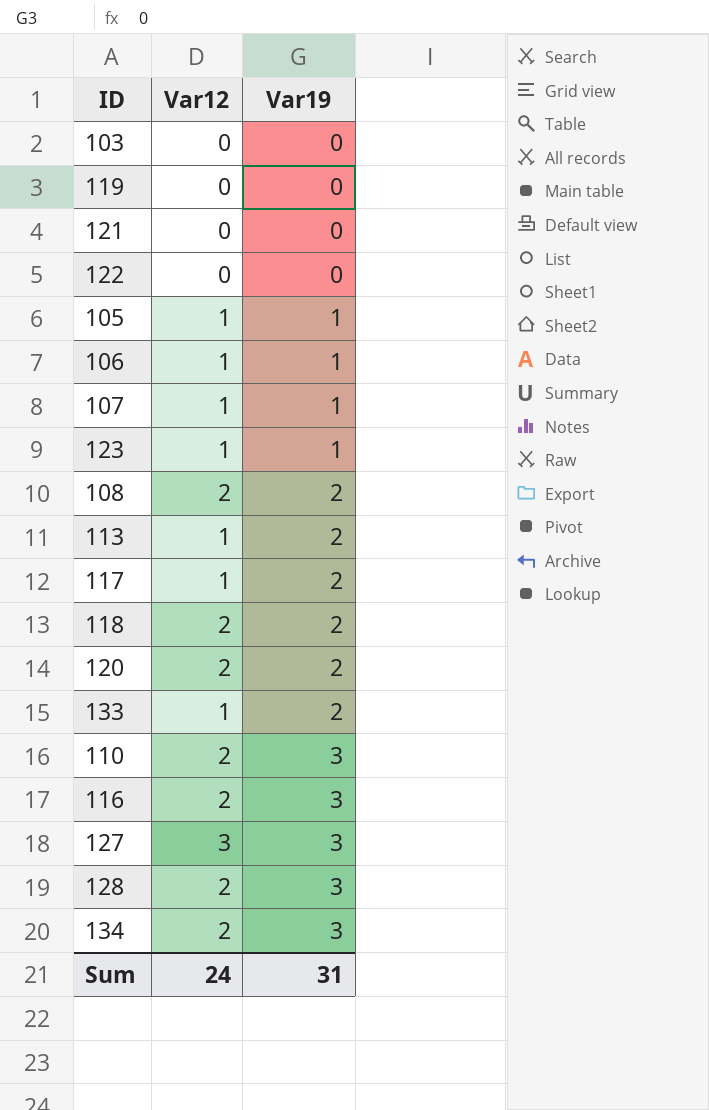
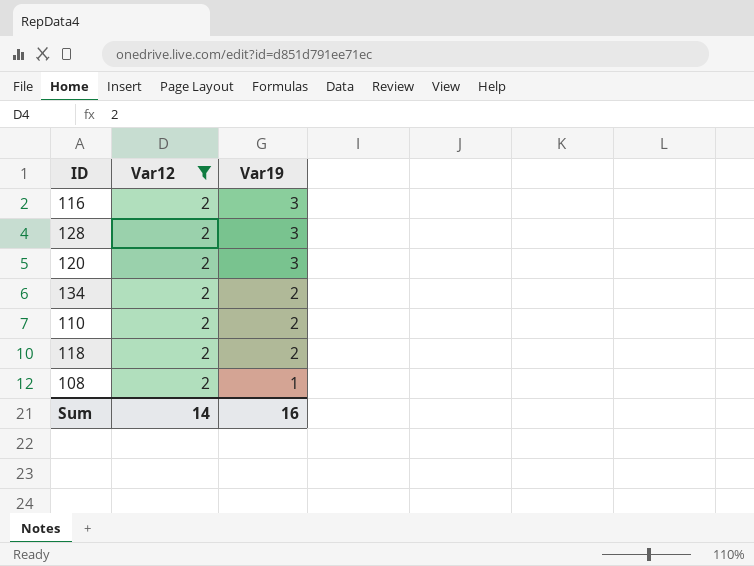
filter: none -> Var12 = 2
row order: Var19 ascending -> Var19 descending
120 | Var19: 2 -> 3
134 | Var19: 3 -> 2
110 | Var19: 3 -> 2
108 | Var19: 2 -> 1
Sum | Var12: 24 -> 14
Sum | Var19: 31 -> 16

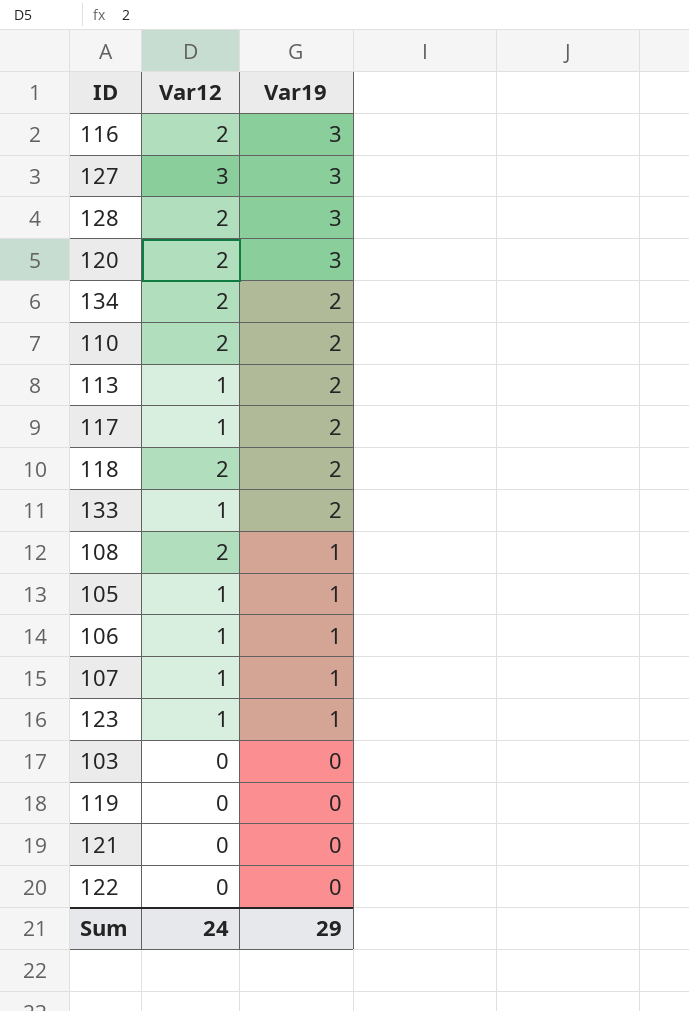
filter: Var12 = 2 -> none
Sum | Var12: 14 -> 24
Sum | Var19: 16 -> 29

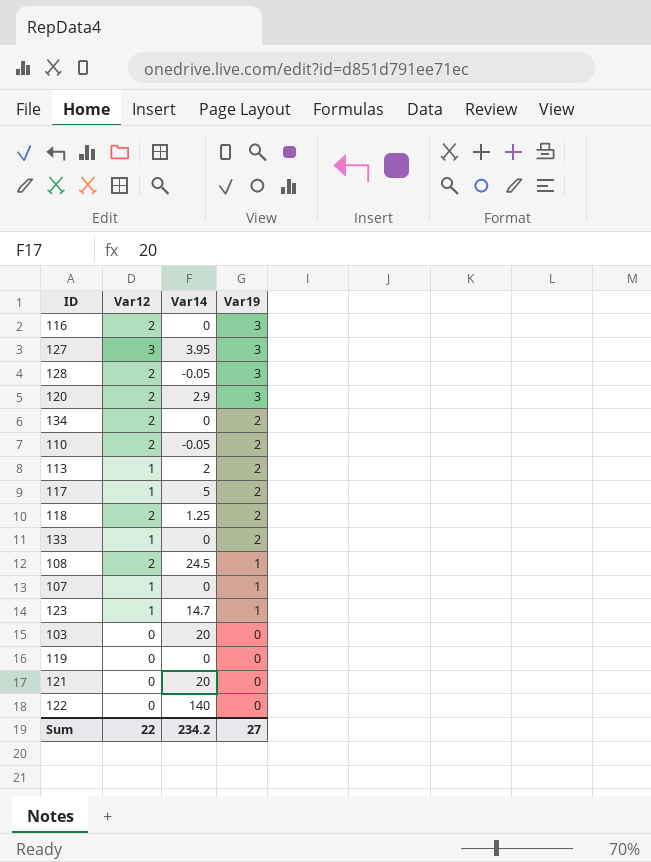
column Var14 | position: none -> 3
row 105: 1 | 1 -> none
row 106: 1 | 1 -> none
Sum | Var12: 24 -> 22
Sum | Var19: 29 -> 27

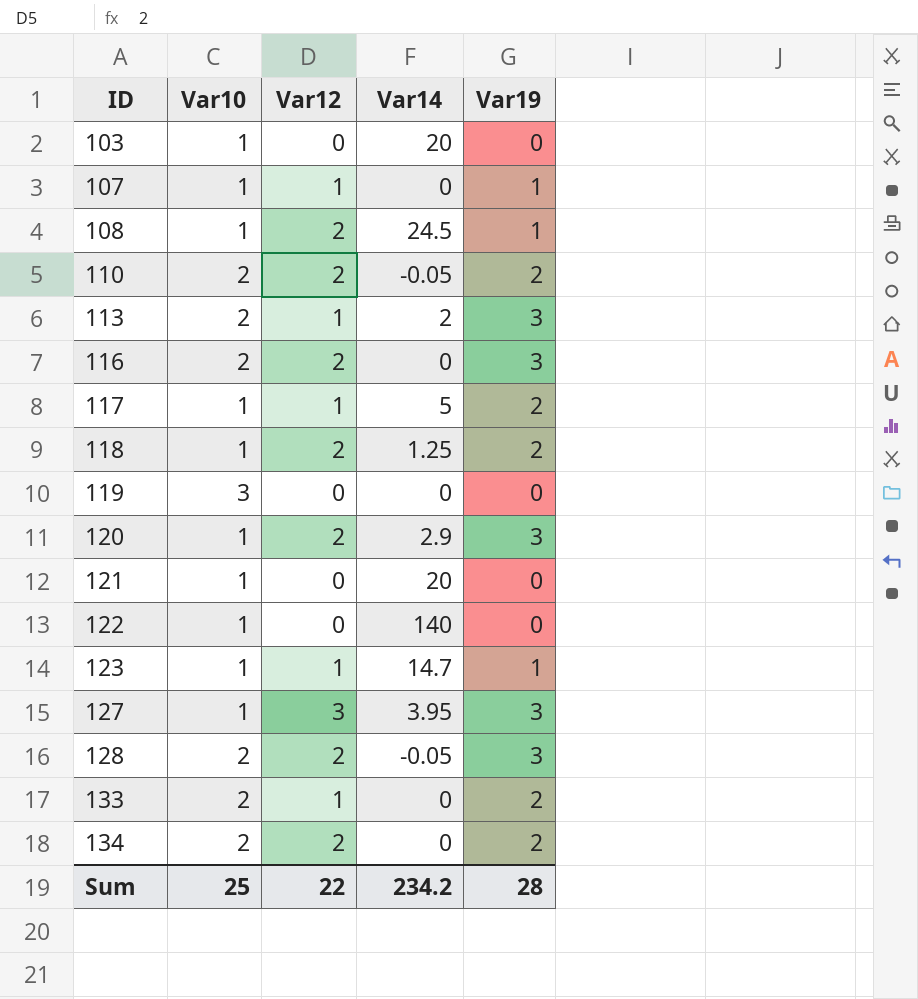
row order: Var19 descending -> ID ascending
column Var10 | position: none -> 2
113 | Var19: 2 -> 3
Sum | Var19: 27 -> 28

